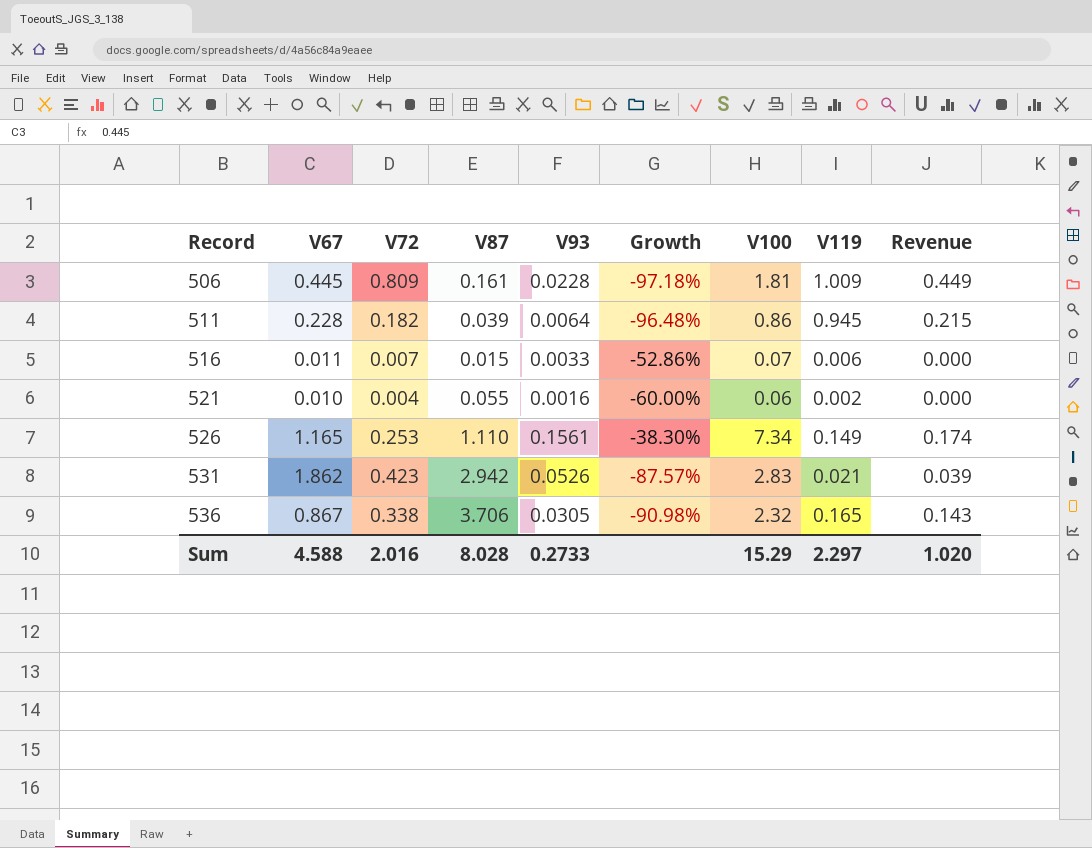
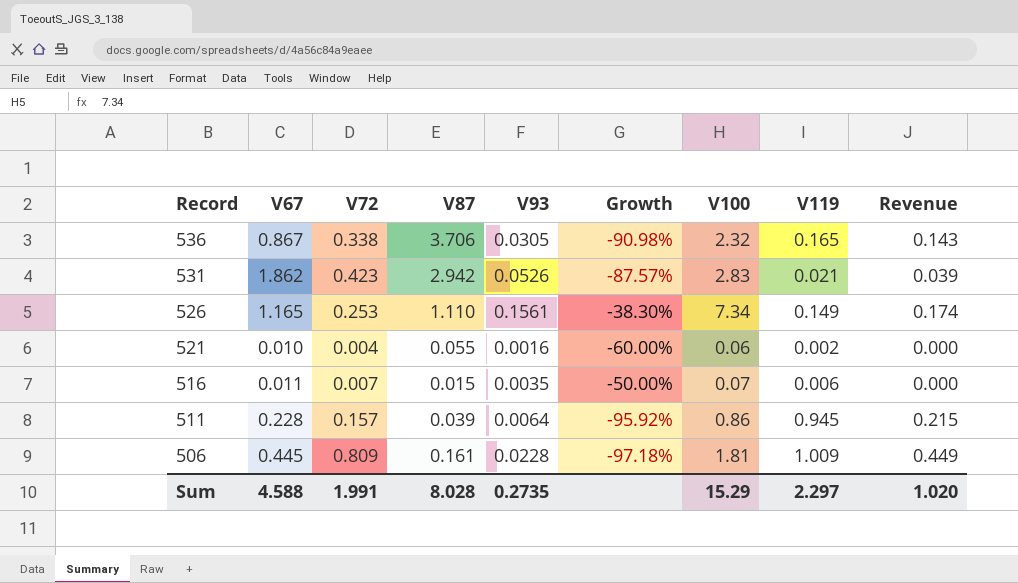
row order: Record ascending -> Record descending
516 | V93: 0.0033 -> 0.0035
516 | Growth: -52.86% -> -50.00%
511 | V72: 0.182 -> 0.157
511 | Growth: -96.48% -> -95.92%
Sum | V72: 2.016 -> 1.991
Sum | V93: 0.2733 -> 0.2735

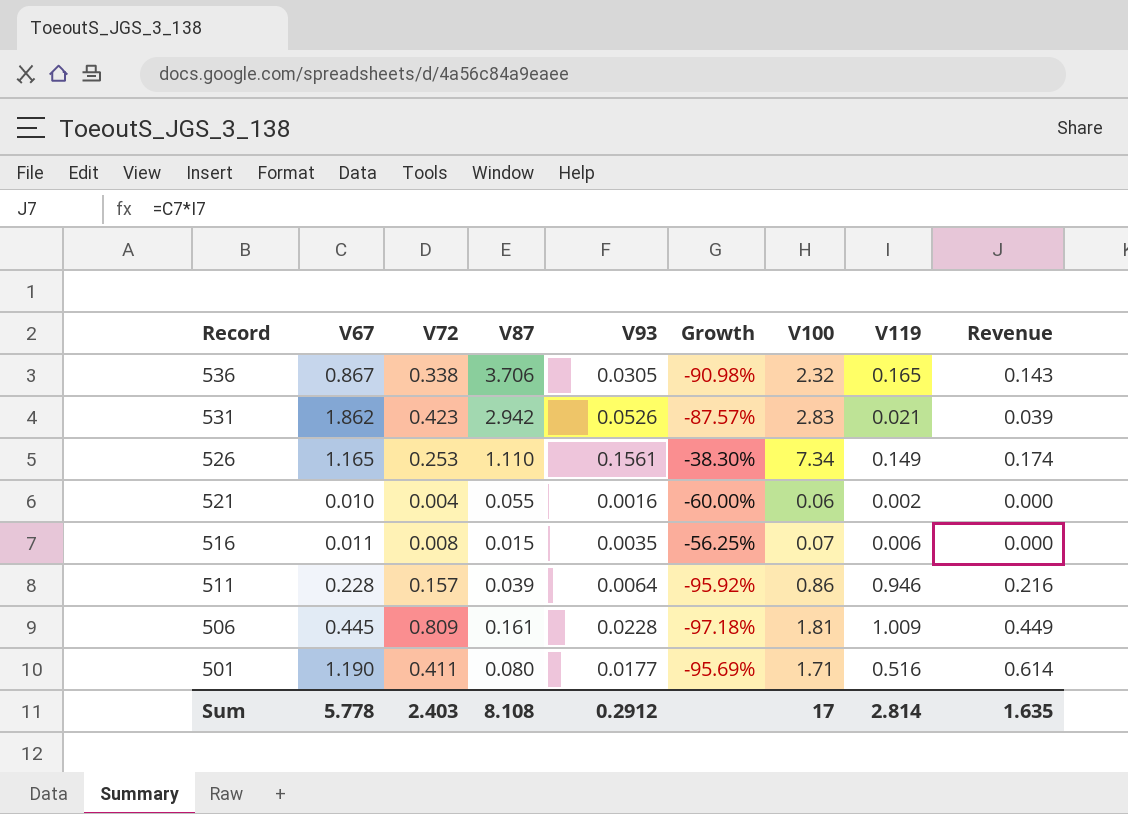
516 | V72: 0.007 -> 0.008
516 | Growth: -50.00% -> -56.25%
511 | V119: 0.945 -> 0.946
511 | Revenue: 0.215 -> 0.216
row 501: none -> 1.190 | 0.411 | 0.080 | 0.0177 | -95.69% | 1.71 | 0.516 | 0.614
Sum | V67: 4.588 -> 5.778
Sum | V72: 1.991 -> 2.403
Sum | V87: 8.028 -> 8.108
Sum | V93: 0.2735 -> 0.2912
Sum | V100: 15.29 -> 17
Sum | V119: 2.297 -> 2.814
Sum | Revenue: 1.020 -> 1.635

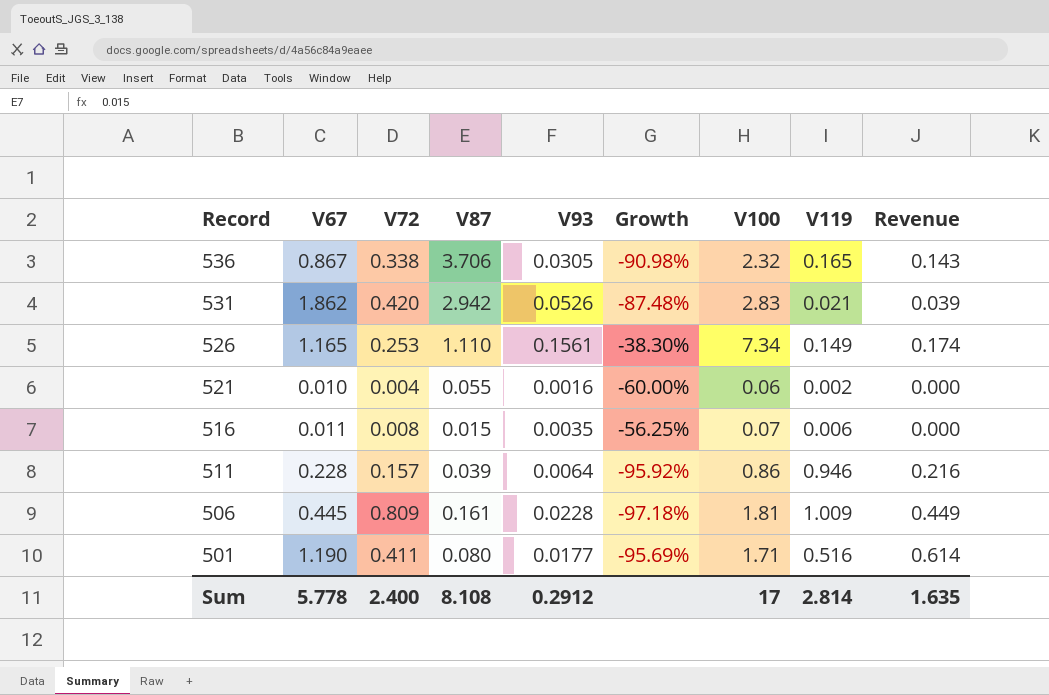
531 | V72: 0.423 -> 0.420
531 | Growth: -87.57% -> -87.48%
Sum | V72: 2.403 -> 2.400

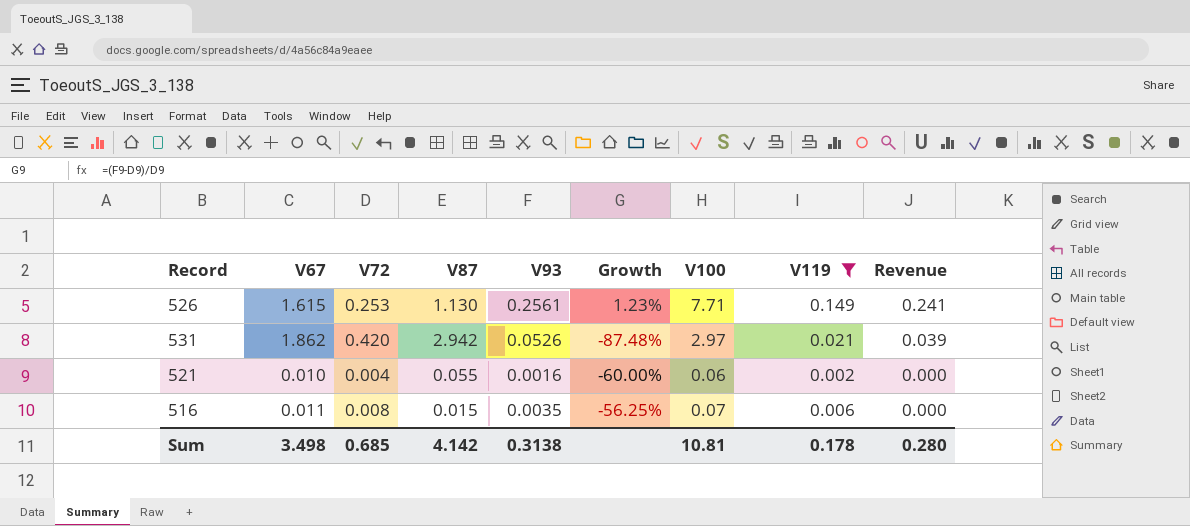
filter: none -> V119 <= 0.149
row order: Record descending -> Revenue descending
526 | V67: 1.165 -> 1.615
526 | V87: 1.110 -> 1.130
526 | V93: 0.1561 -> 0.2561
526 | Growth: -38.30% -> 1.23%
526 | V100: 7.34 -> 7.71
526 | Revenue: 0.174 -> 0.241
531 | V100: 2.83 -> 2.97
Sum | V67: 5.778 -> 3.498
Sum | V72: 2.400 -> 0.685
Sum | V87: 8.108 -> 4.142
Sum | V93: 0.2912 -> 0.3138
Sum | V100: 17 -> 10.81
Sum | V119: 2.814 -> 0.178
Sum | Revenue: 1.635 -> 0.280

